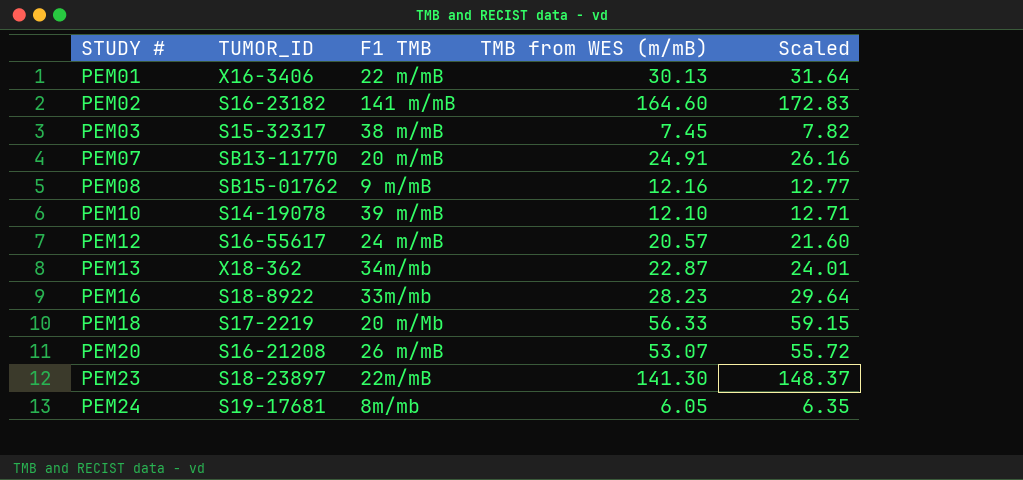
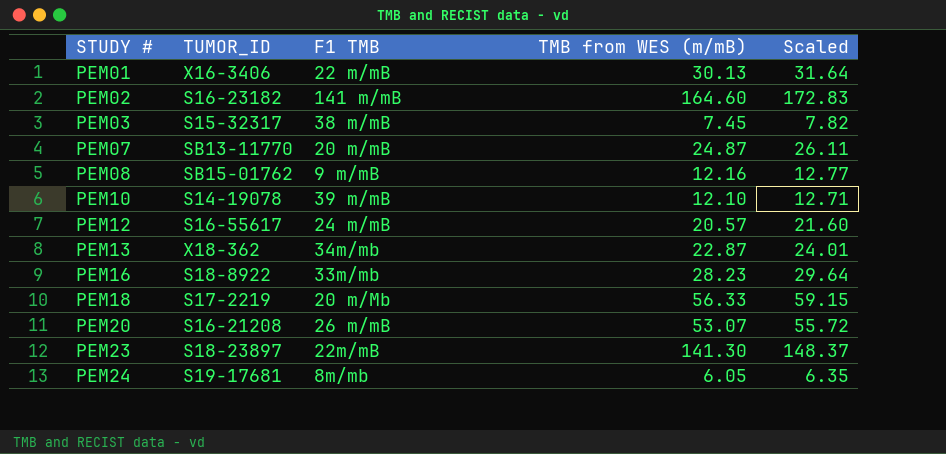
PEM07 | TMB from WES (m/mB): 24.91 -> 24.87
PEM07 | Scaled: 26.16 -> 26.11

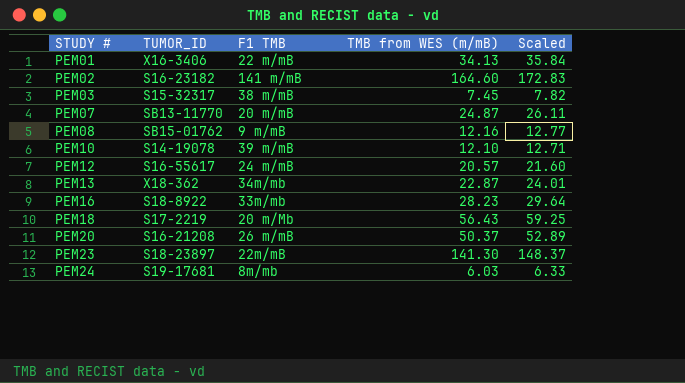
PEM01 | TMB from WES (m/mB): 30.13 -> 34.13
PEM01 | Scaled: 31.64 -> 35.84
PEM18 | TMB from WES (m/mB): 56.33 -> 56.43
PEM18 | Scaled: 59.15 -> 59.25
PEM20 | TMB from WES (m/mB): 53.07 -> 50.37
PEM20 | Scaled: 55.72 -> 52.89
PEM24 | TMB from WES (m/mB): 6.05 -> 6.03
PEM24 | Scaled: 6.35 -> 6.33

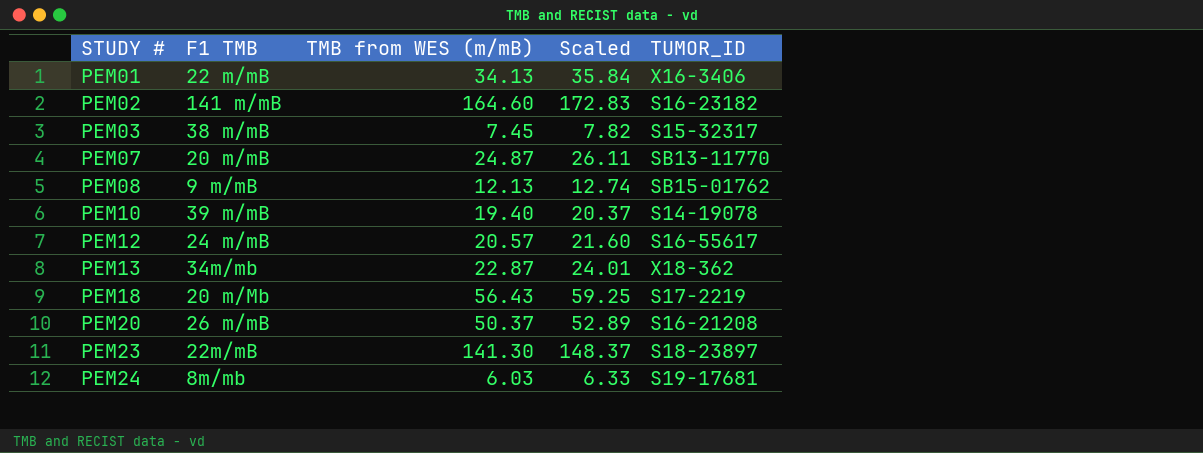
column TUMOR_ID | position: 2 -> 5
row PEM16: S18-8922 | 33m/mb | 28.23 | 29.64 -> none
PEM08 | TMB from WES (m/mB): 12.16 -> 12.13
PEM08 | Scaled: 12.77 -> 12.74
PEM10 | TMB from WES (m/mB): 12.10 -> 19.40
PEM10 | Scaled: 12.71 -> 20.37

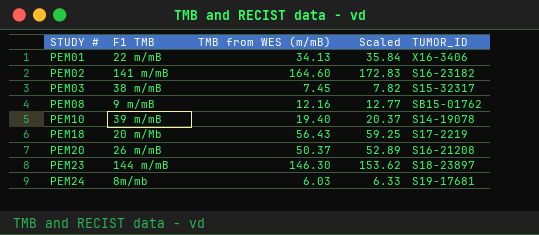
row PEM07: 20 m/mB | 24.87 | 26.11 | SB13-11770 -> none
row PEM12: 24 m/mB | 20.57 | 21.60 | S16-55617 -> none
row PEM13: 34m/mb | 22.87 | 24.01 | X18-362 -> none
PEM08 | TMB from WES (m/mB): 12.13 -> 12.16
PEM08 | Scaled: 12.74 -> 12.77
PEM23 | F1 TMB: 22m/mB -> 144 m/mB
PEM23 | TMB from WES (m/mB): 141.30 -> 146.30
PEM23 | Scaled: 148.37 -> 153.62

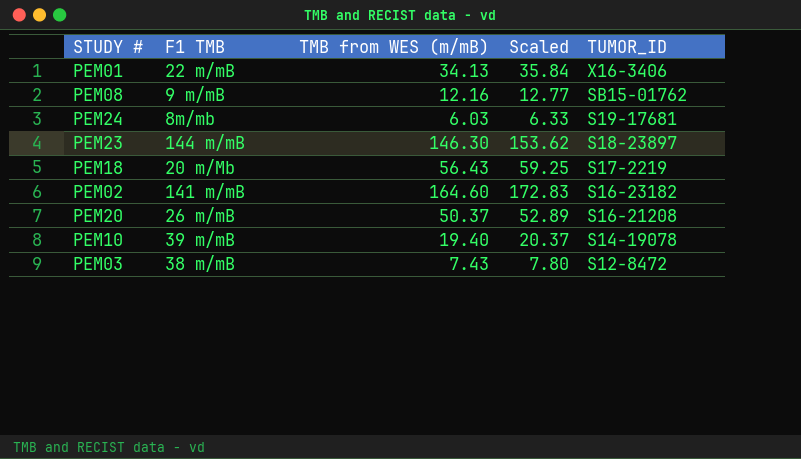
row order: STUDY # ascending -> TUMOR_ID descending
PEM03 | TMB from WES (m/mB): 7.45 -> 7.43
PEM03 | Scaled: 7.82 -> 7.80
PEM03 | TUMOR_ID: S15-32317 -> S12-8472

